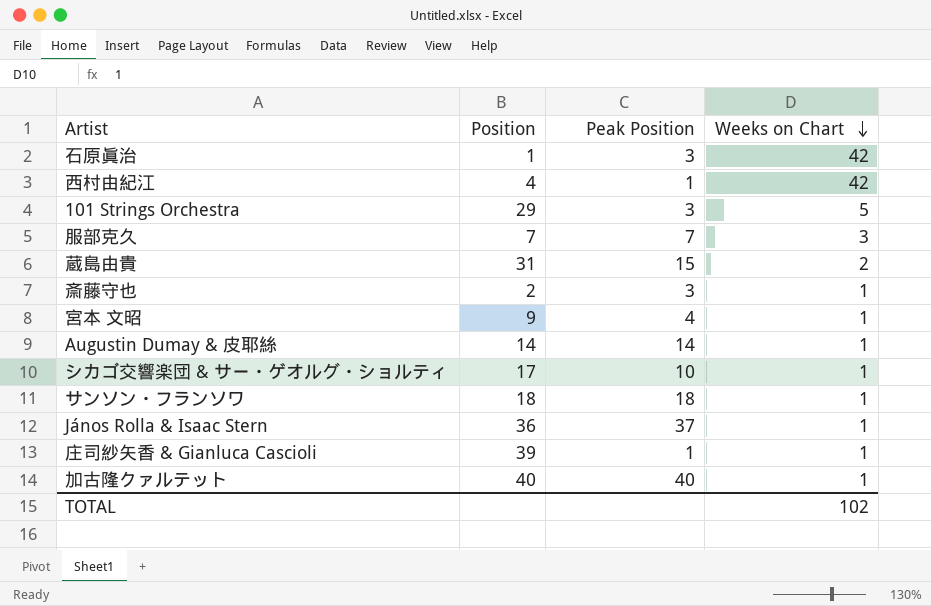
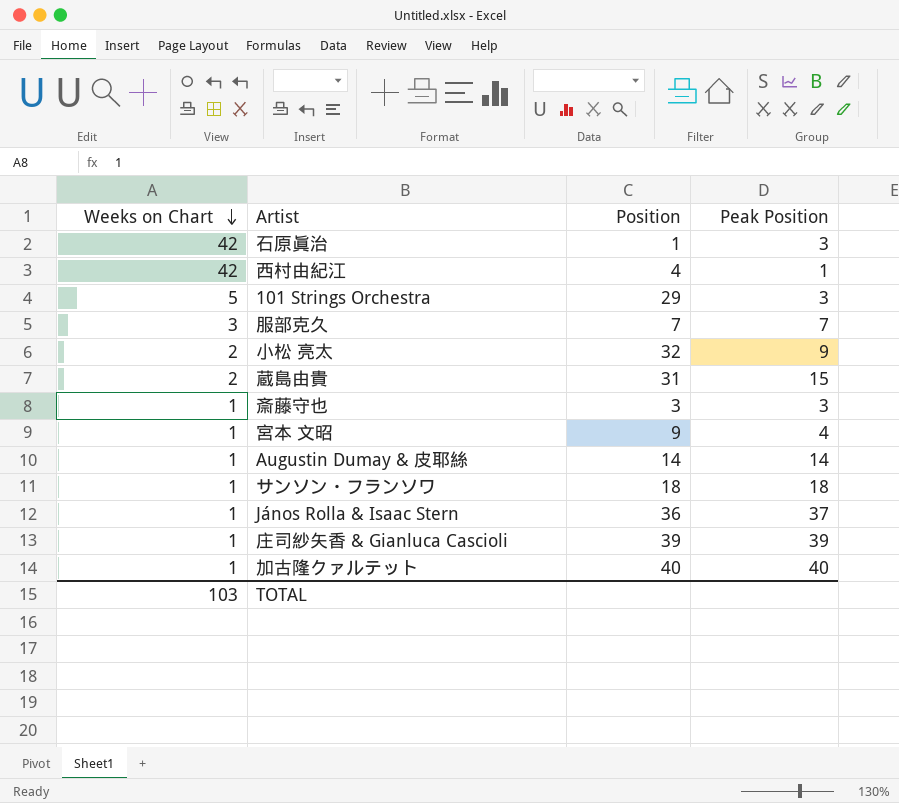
column Weeks on Chart | position: 4 -> 1
row シカゴ交響楽団 & サー・ゲオルグ・ショルティ: 17 | 10 | 1 -> none
row 小松 亮太: none -> 2 | 32 | 9
斎藤守也 | Position: 2 -> 3
庄司紗矢香 & Gianluca Cascioli | Peak Position: 1 -> 39
TOTAL | Weeks on Chart: 102 -> 103

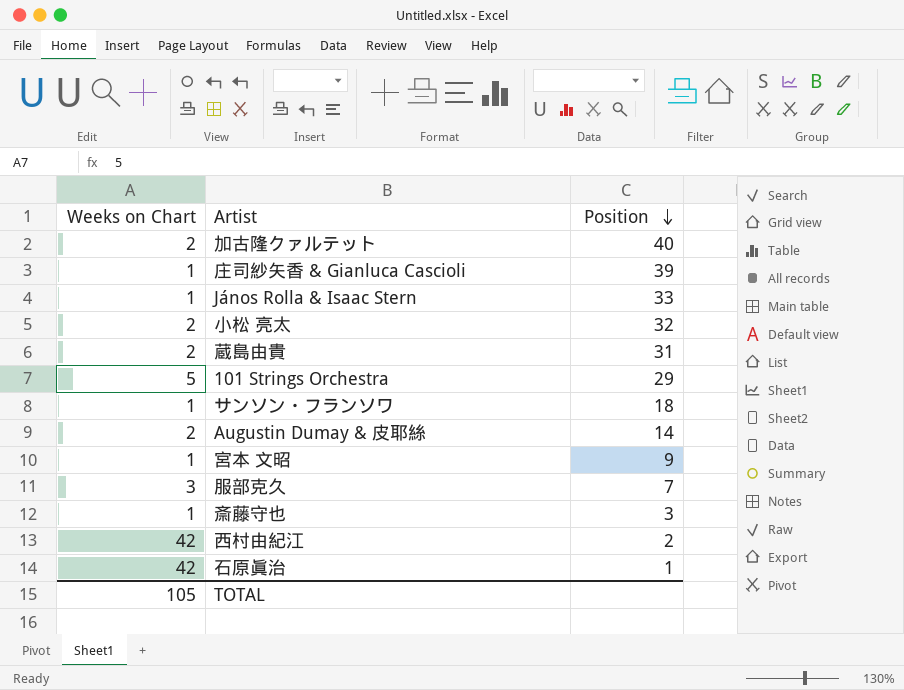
row order: Weeks on Chart descending -> Position descending
column Peak Position | position: 4 -> none
加古隆クァルテット | Weeks on Chart: 1 -> 2
János Rolla & Isaac Stern | Position: 36 -> 33
Augustin Dumay & 皮耶絲 | Weeks on Chart: 1 -> 2
西村由紀江 | Position: 4 -> 2
TOTAL | Weeks on Chart: 103 -> 105

